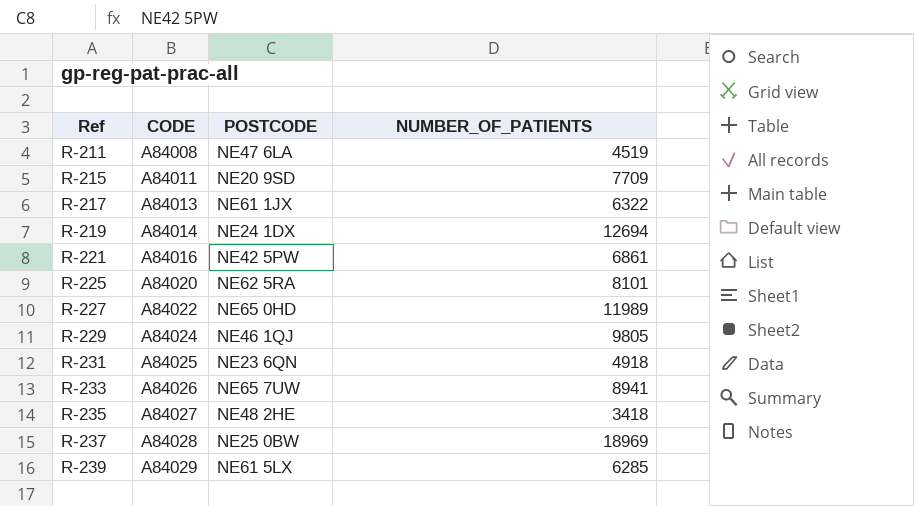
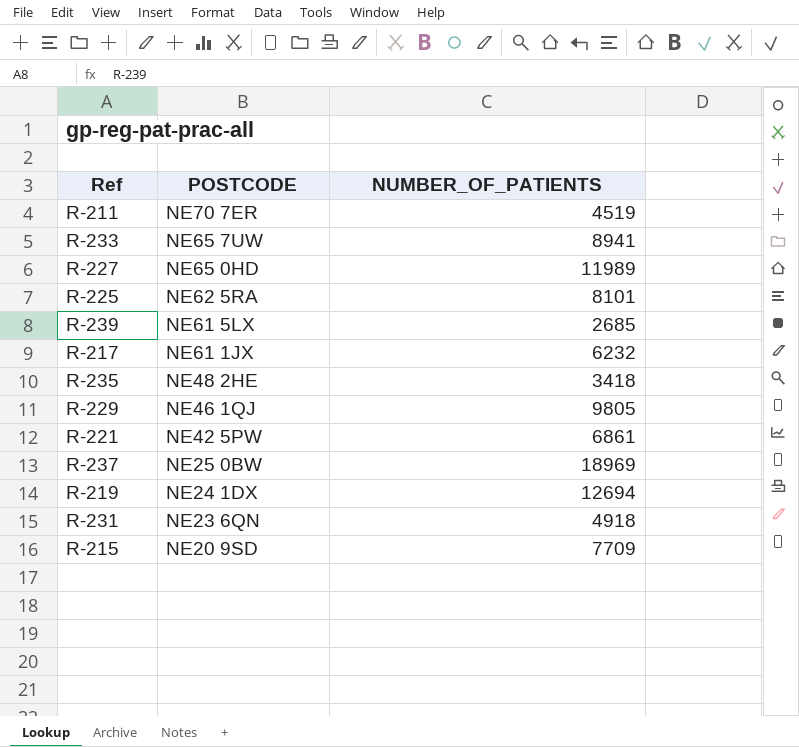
row order: Ref ascending -> POSTCODE descending
column CODE | position: 2 -> none
R-211 | POSTCODE: NE47 6LA -> NE70 7ER
R-239 | NUMBER_OF_PATIENTS: 6285 -> 2685
R-217 | NUMBER_OF_PATIENTS: 6322 -> 6232

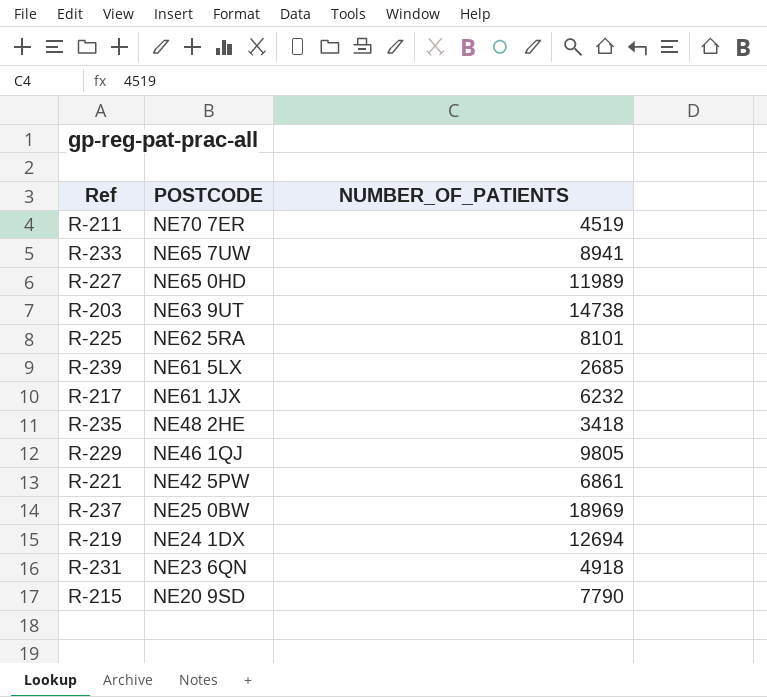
row R-203: none -> NE63 9UT | 14738
R-215 | NUMBER_OF_PATIENTS: 7709 -> 7790

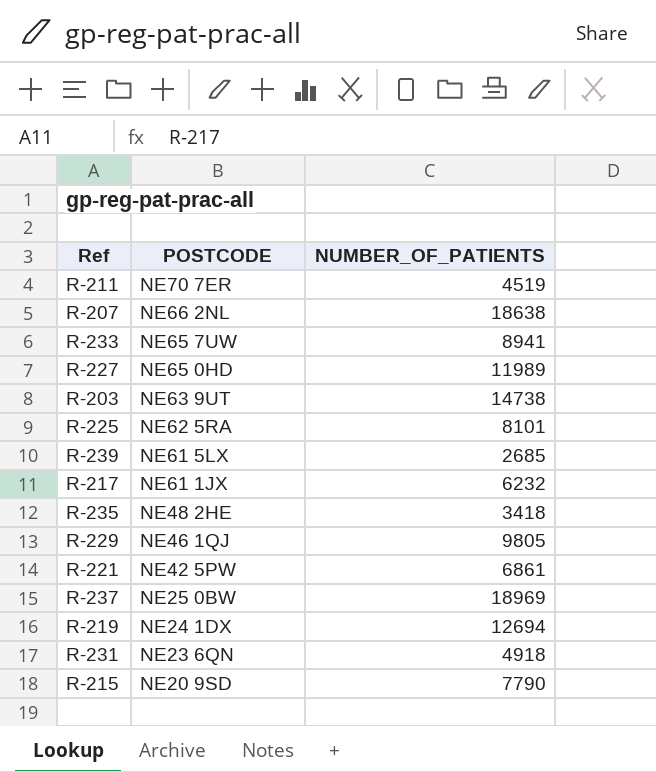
row R-207: none -> NE66 2NL | 18638

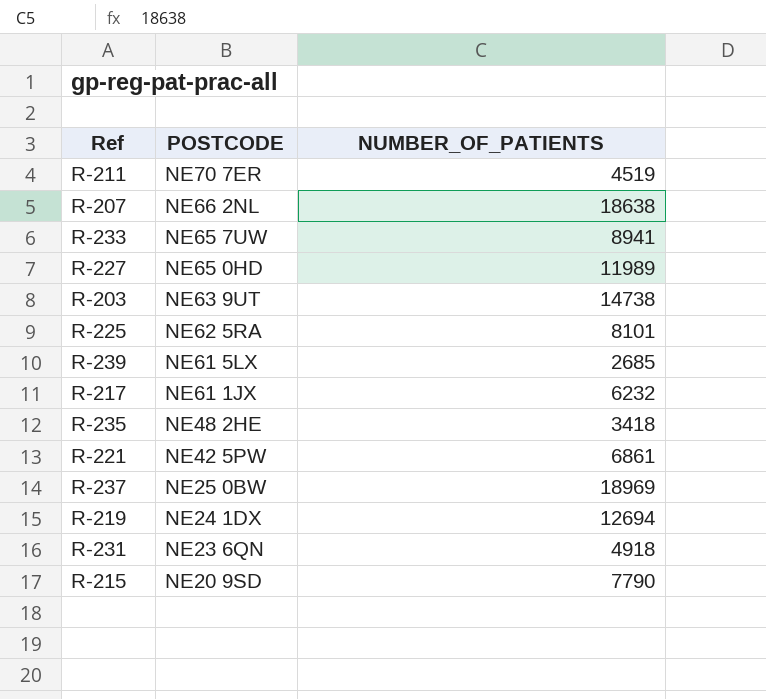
row R-229: NE46 1QJ | 9805 -> none

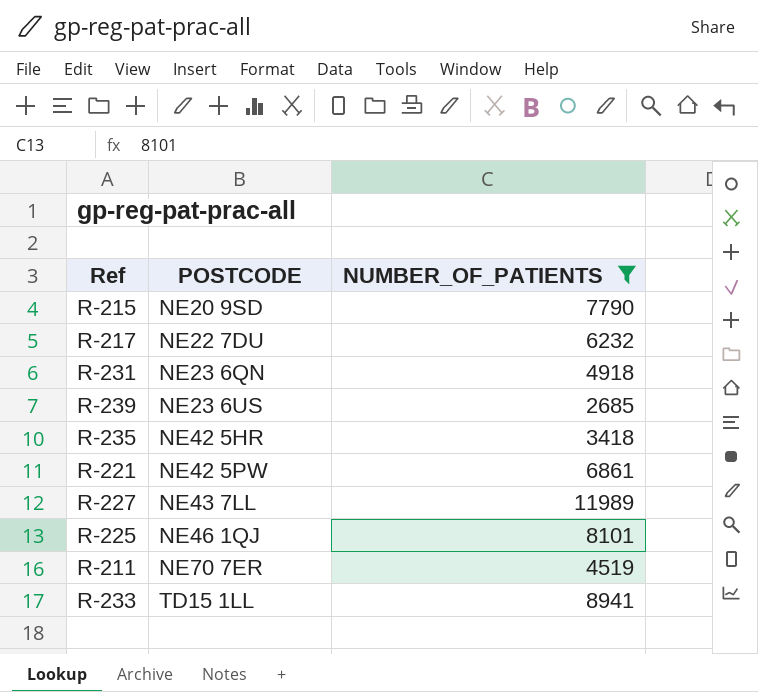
filter: none -> NUMBER_OF_PATIENTS <= 11989
row order: POSTCODE descending -> POSTCODE ascending
R-217 | POSTCODE: NE61 1JX -> NE22 7DU
R-239 | POSTCODE: NE61 5LX -> NE23 6US
R-235 | POSTCODE: NE48 2HE -> NE42 5HR
R-227 | POSTCODE: NE65 0HD -> NE43 7LL
R-225 | POSTCODE: NE62 5RA -> NE46 1QJ
R-233 | POSTCODE: NE65 7UW -> TD15 1LL

